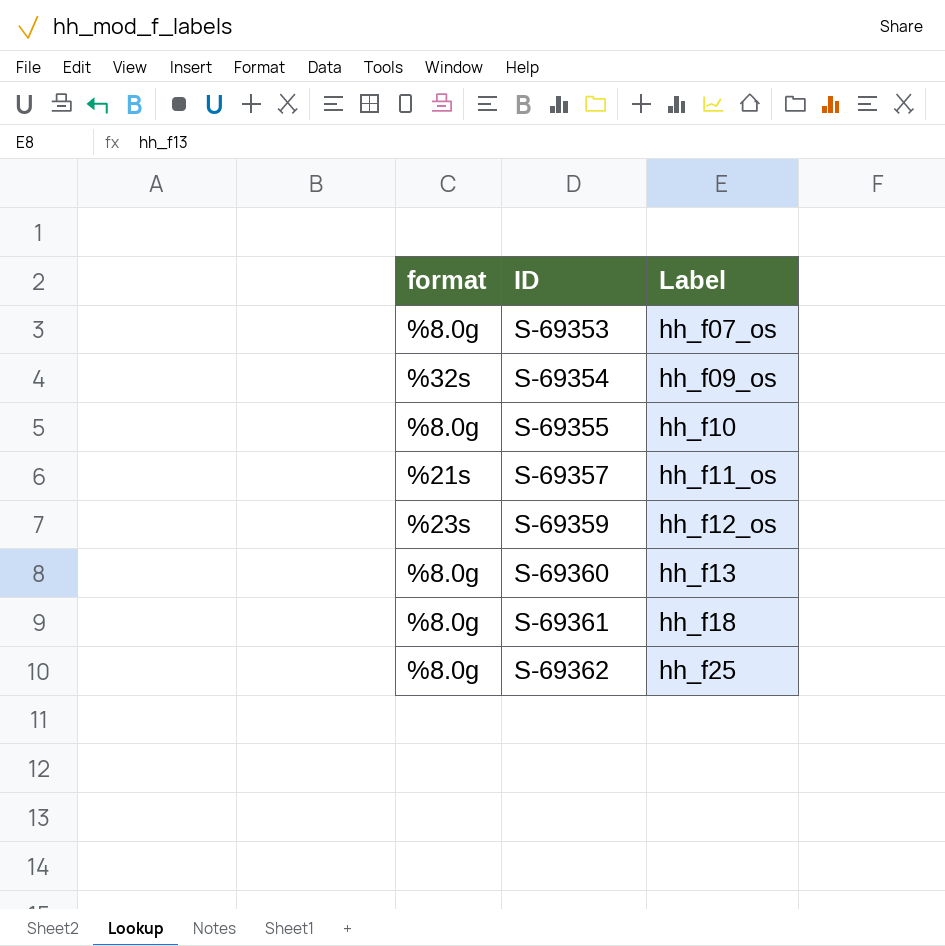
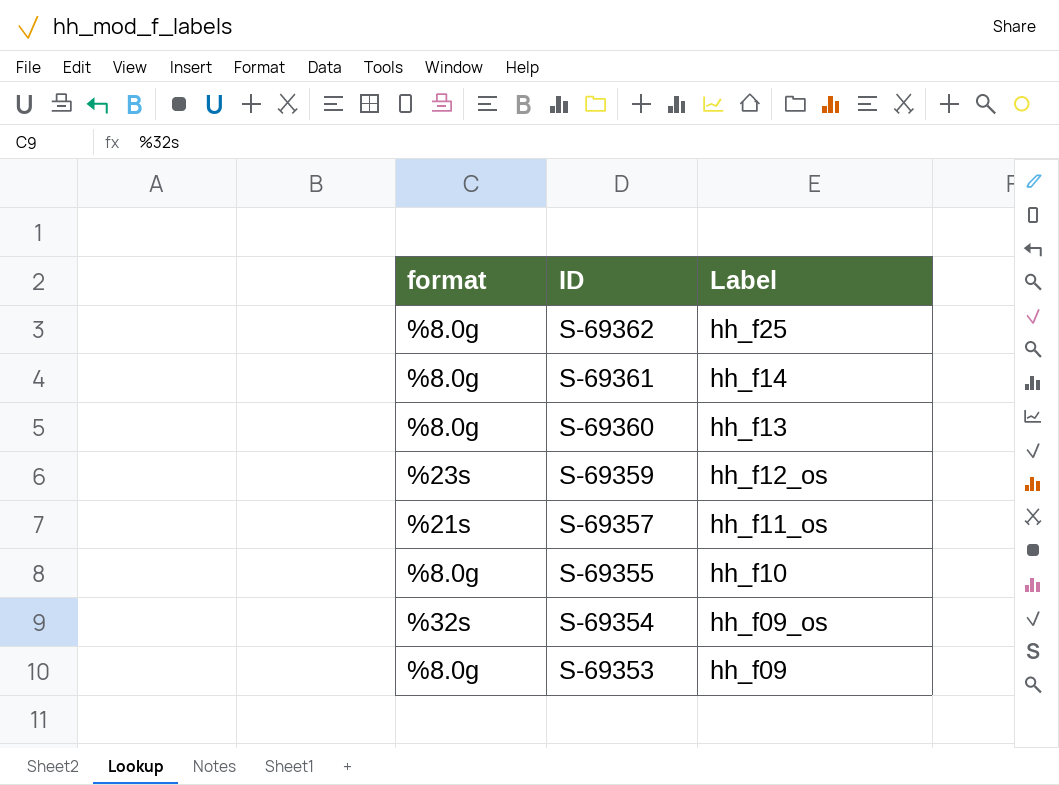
row order: ID ascending -> ID descending
S-69361 | Label: hh_f18 -> hh_f14
S-69353 | Label: hh_f07_os -> hh_f09

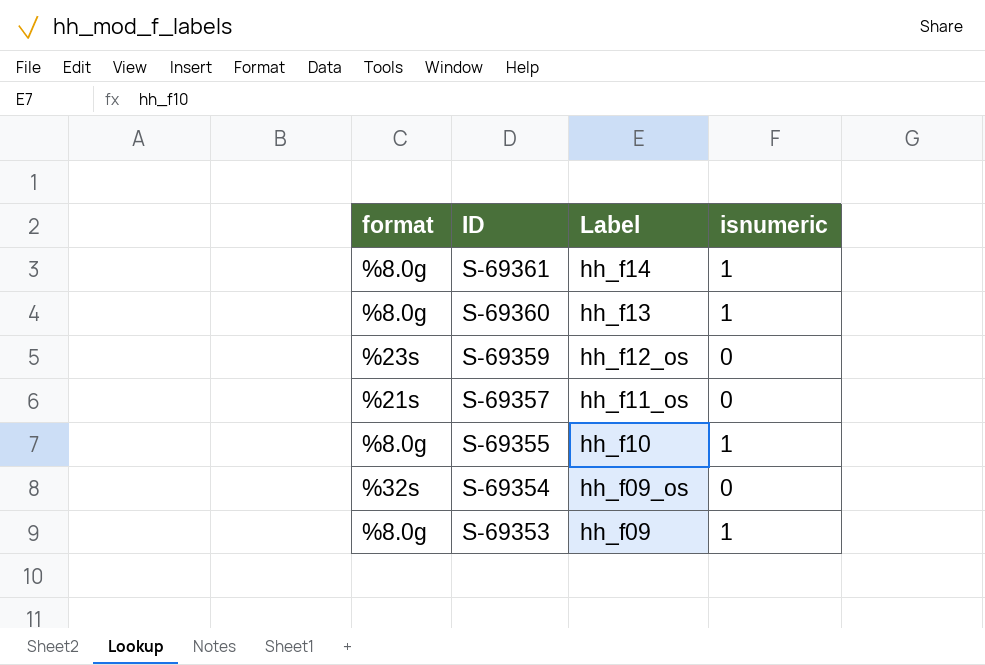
column isnumeric | position: none -> 4
row S-69362: %8.0g | hh_f25 -> none

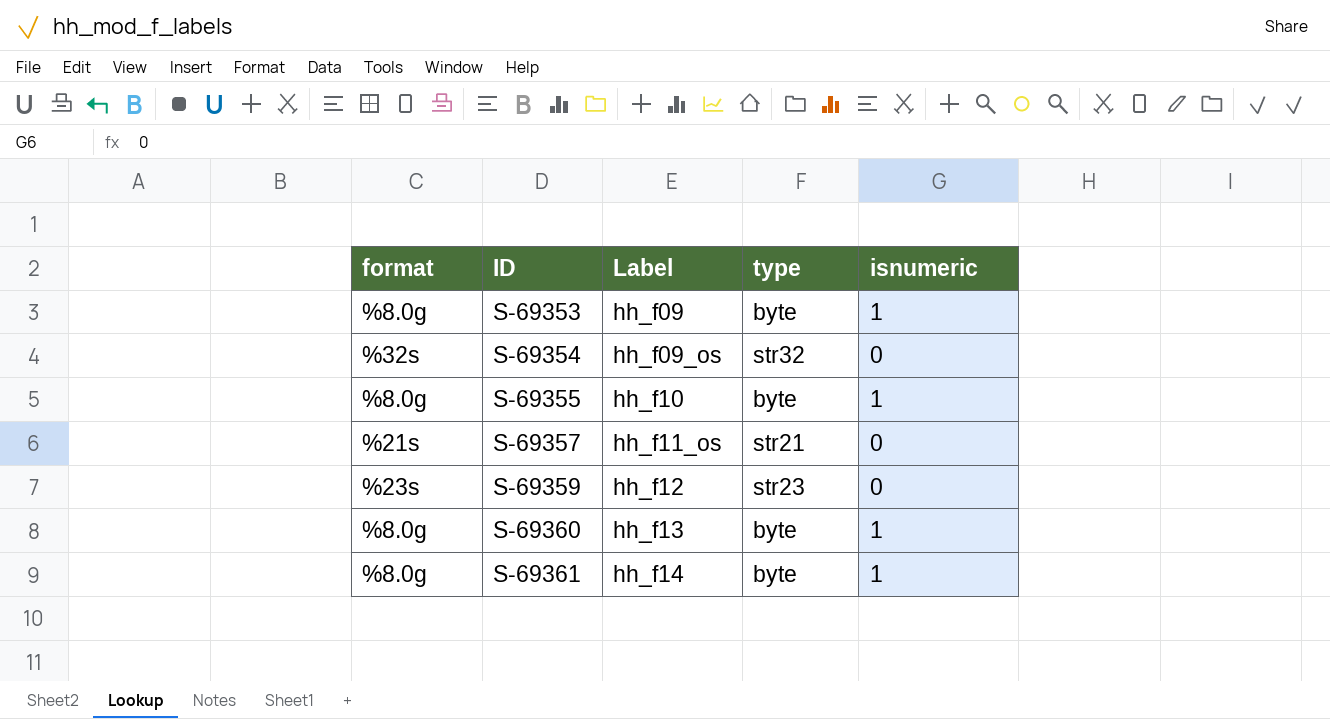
row order: ID descending -> ID ascending
column type | position: none -> 4
S-69359 | Label: hh_f12_os -> hh_f12

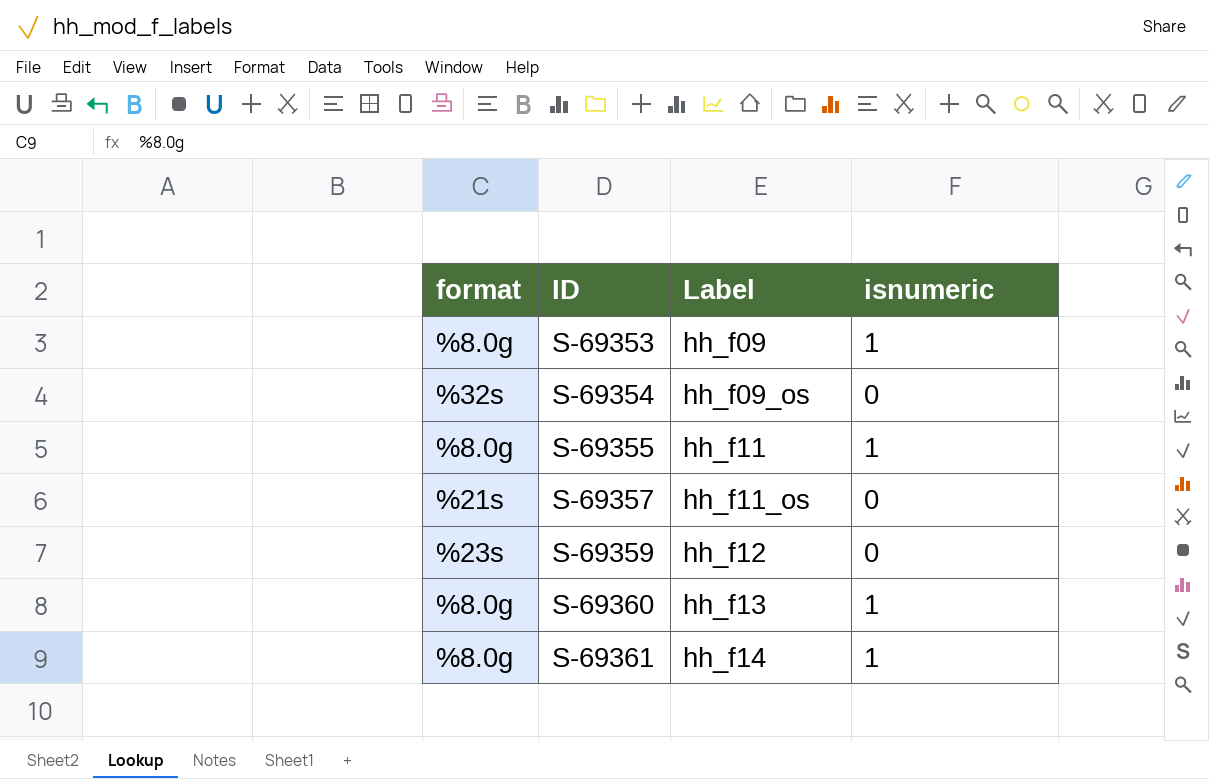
column type | position: 4 -> none
S-69355 | Label: hh_f10 -> hh_f11

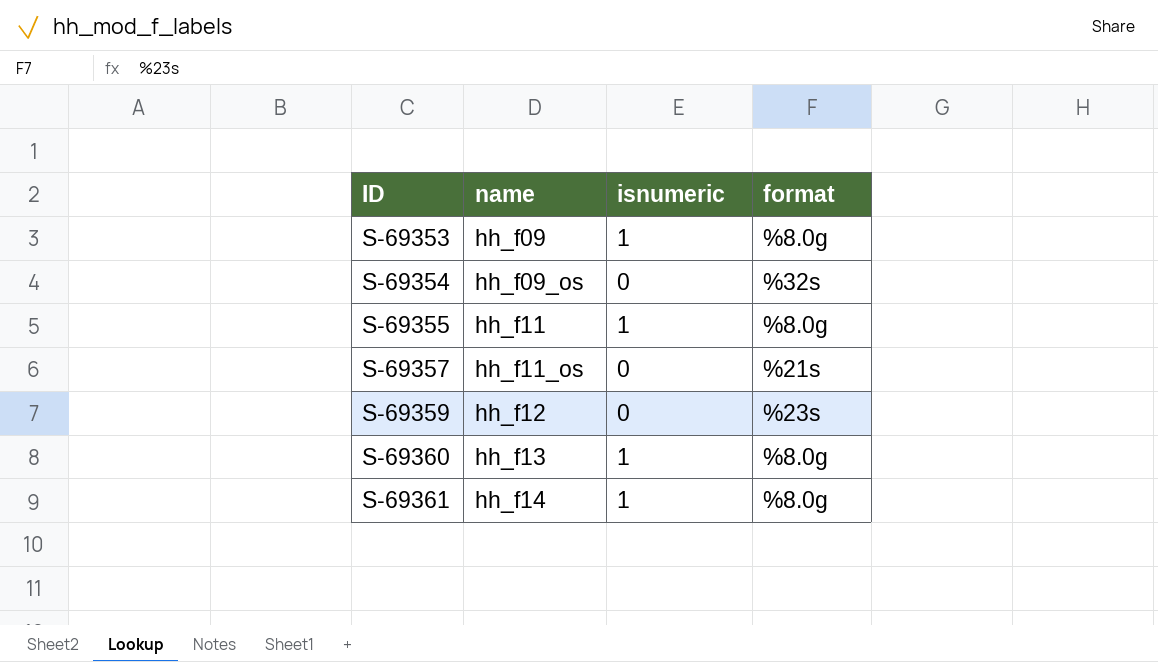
column name: Label -> name
column format | position: 1 -> 4

